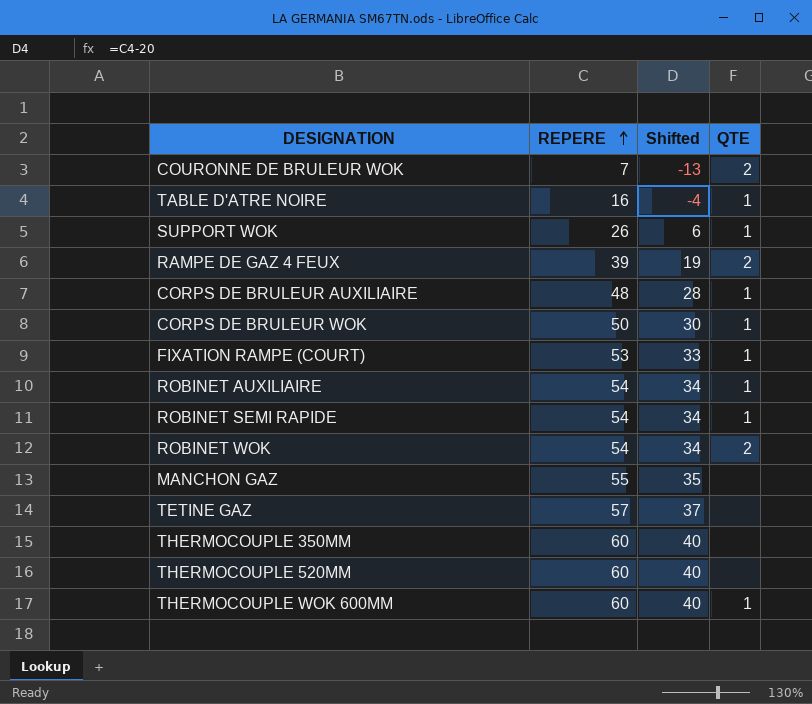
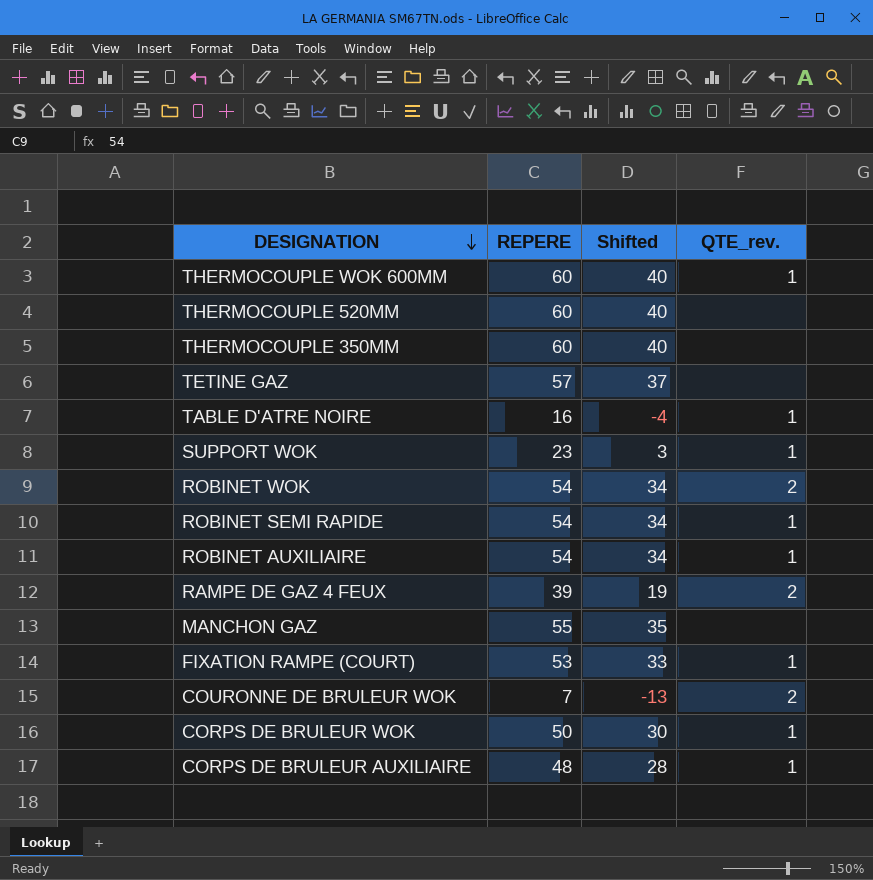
row order: REPERE ascending -> DESIGNATION descending
column name: QTE -> QTE_rev.
SUPPORT WOK | REPERE: 26 -> 23
SUPPORT WOK | Shifted: 6 -> 3

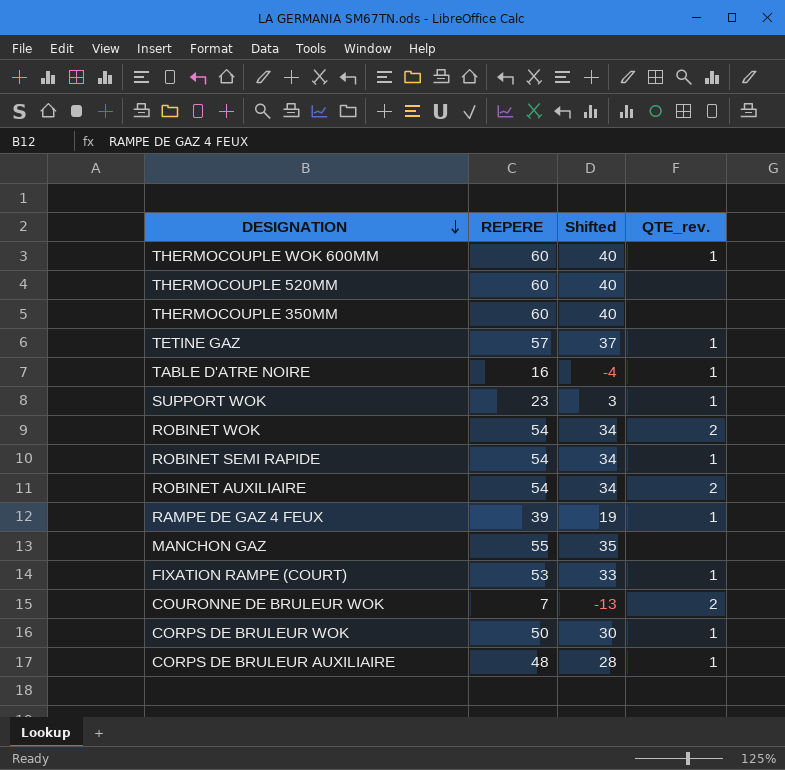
TETINE GAZ | QTE_rev.: none -> 1
ROBINET AUXILIAIRE | QTE_rev.: 1 -> 2
RAMPE DE GAZ 4 FEUX | QTE_rev.: 2 -> 1

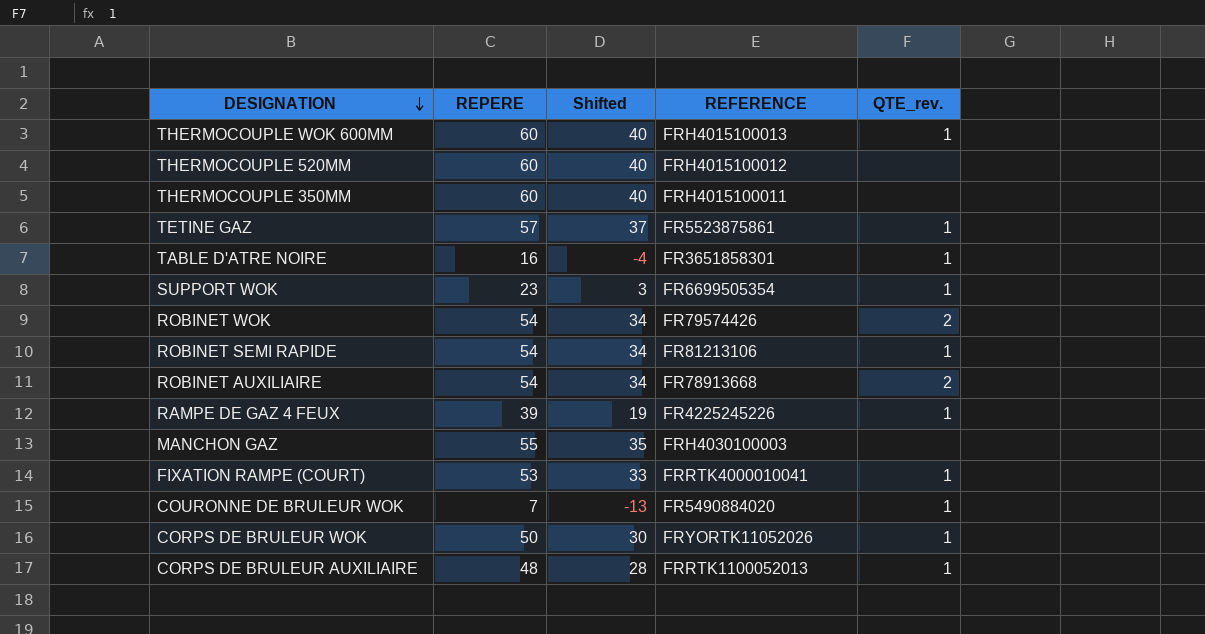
column REFERENCE | position: none -> 4
COURONNE DE BRULEUR WOK | QTE_rev.: 2 -> 1

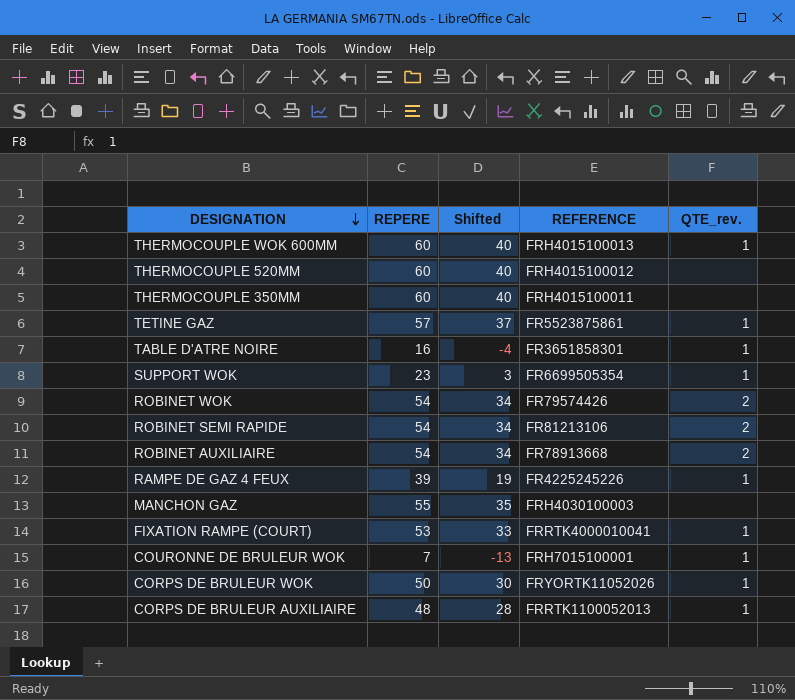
ROBINET SEMI RAPIDE | QTE_rev.: 1 -> 2
COURONNE DE BRULEUR WOK | REFERENCE: FR5490884020 -> FRH7015100001

